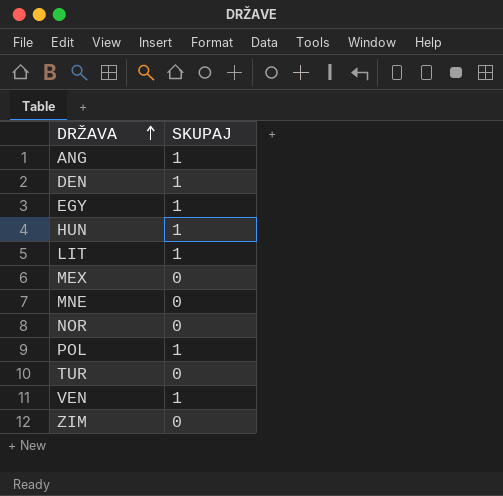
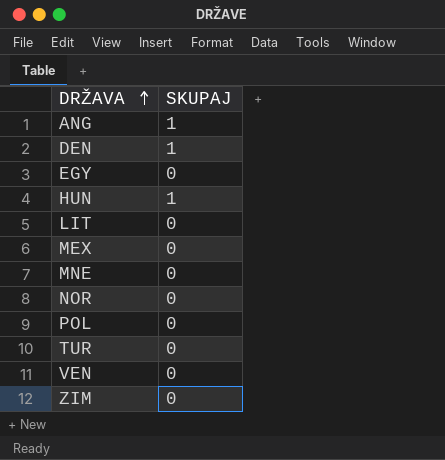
EGY | SKUPAJ: 1 -> 0
LIT | SKUPAJ: 1 -> 0
POL | SKUPAJ: 1 -> 0
VEN | SKUPAJ: 1 -> 0

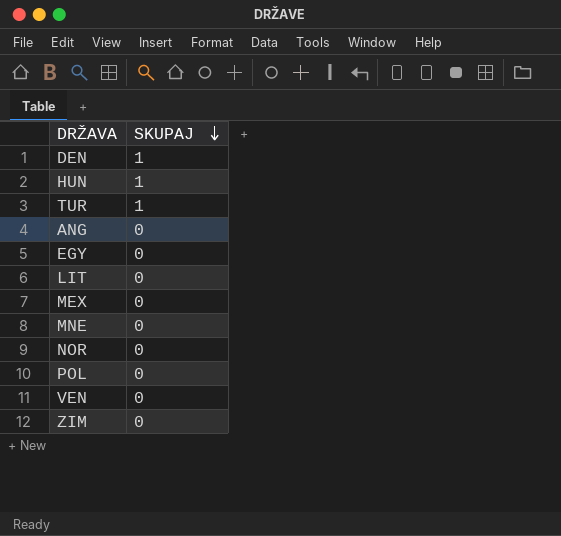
row order: DRŽAVA ascending -> SKUPAJ descending
TUR | SKUPAJ: 0 -> 1
ANG | SKUPAJ: 1 -> 0

